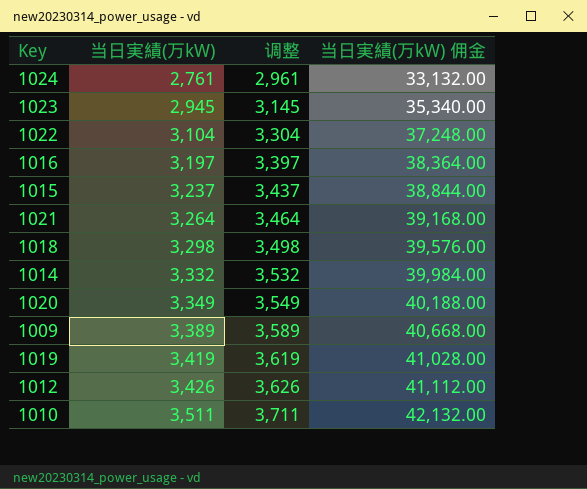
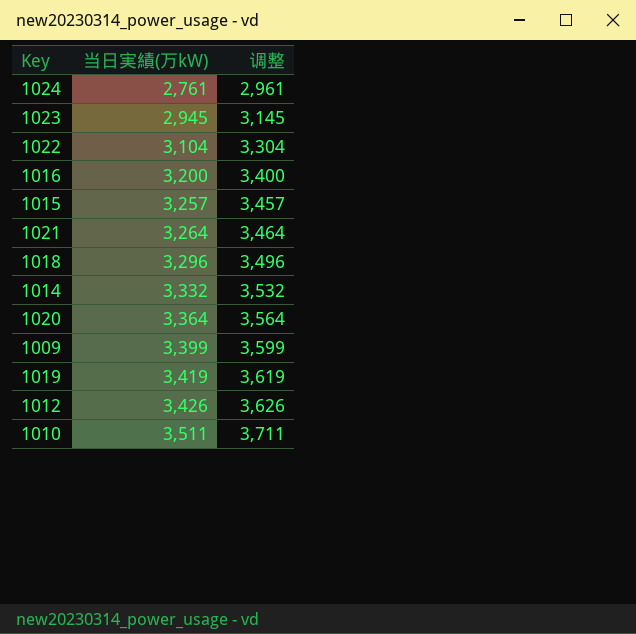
column 当日実績(万kW) 佣金 | formula: [当日実績(万kW)] * 12 -> none
1016 | 当日実績(万kW): 3,197 -> 3,200
1016 | 调整: 3,397 -> 3,400
1015 | 当日実績(万kW): 3,237 -> 3,257
1015 | 调整: 3,437 -> 3,457
1018 | 当日実績(万kW): 3,298 -> 3,296
1018 | 调整: 3,498 -> 3,496
1020 | 当日実績(万kW): 3,349 -> 3,364
1020 | 调整: 3,549 -> 3,564
1009 | 当日実績(万kW): 3,389 -> 3,399
1009 | 调整: 3,589 -> 3,599

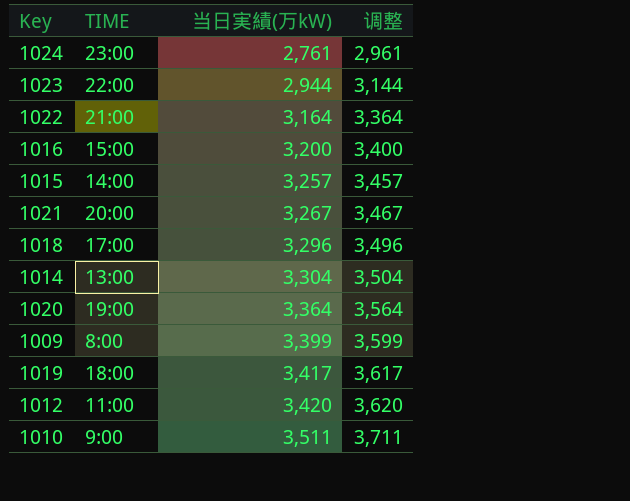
column TIME | position: none -> 2
1023 | 当日実績(万kW): 2,945 -> 2,944
1023 | 调整: 3,145 -> 3,144
1022 | 当日実績(万kW): 3,104 -> 3,164
1022 | 调整: 3,304 -> 3,364
1021 | 当日実績(万kW): 3,264 -> 3,267
1021 | 调整: 3,464 -> 3,467
1014 | 当日実績(万kW): 3,332 -> 3,304
1014 | 调整: 3,532 -> 3,504
1019 | 当日実績(万kW): 3,419 -> 3,417
1019 | 调整: 3,619 -> 3,617
1012 | 当日実績(万kW): 3,426 -> 3,420
1012 | 调整: 3,626 -> 3,620

